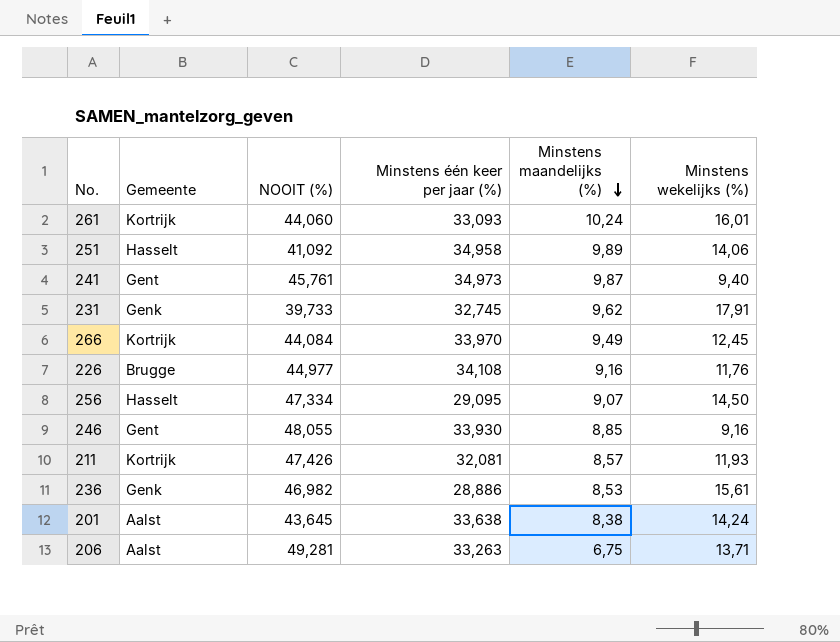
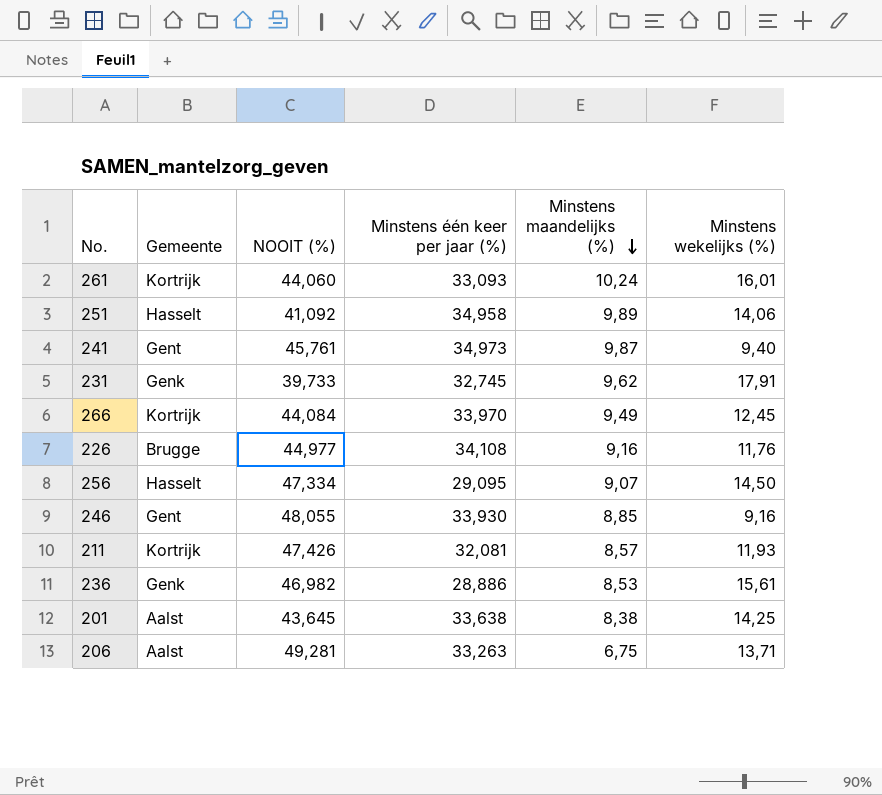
201 | Minstens wekelijks (%): 14,24 -> 14,25

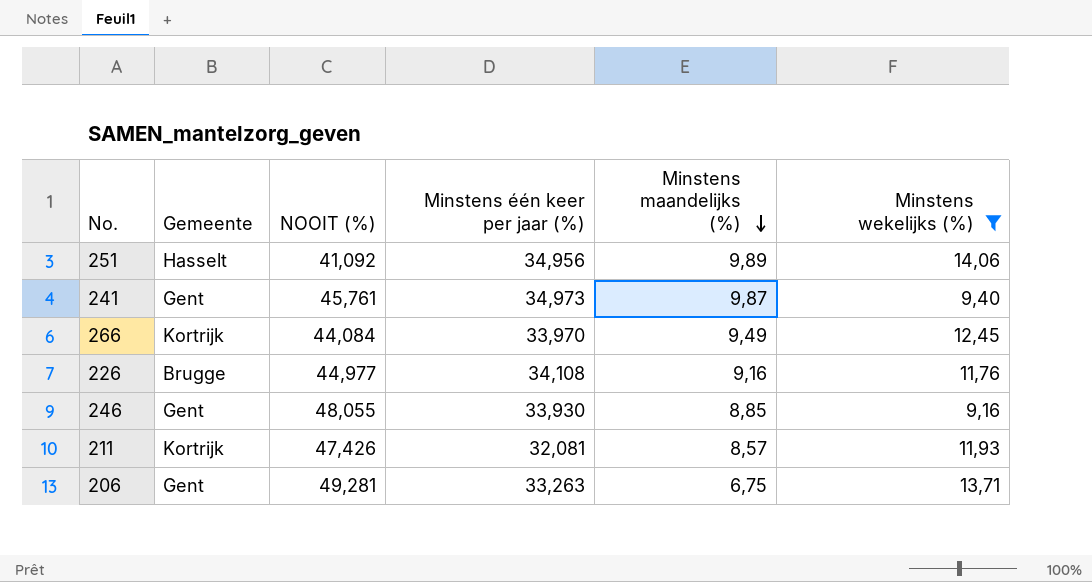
filter: none -> Minstens wekelijks (%) <= 14,06
251 | Minstens één keer per jaar (%): 34,958 -> 34,956
206 | Gemeente: Aalst -> Gent

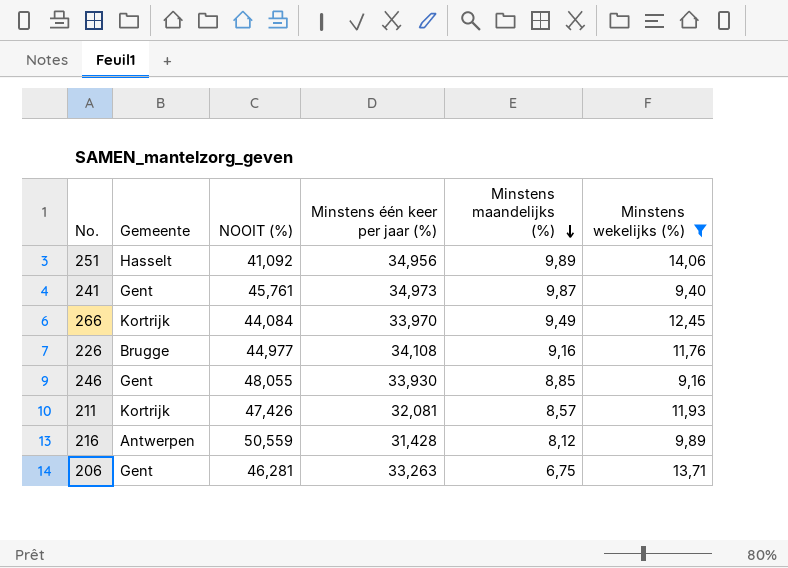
row 216: none -> Antwerpen | 50,559 | 31,428 | 8,12 | 9,89
206 | NOOIT (%): 49,281 -> 46,281

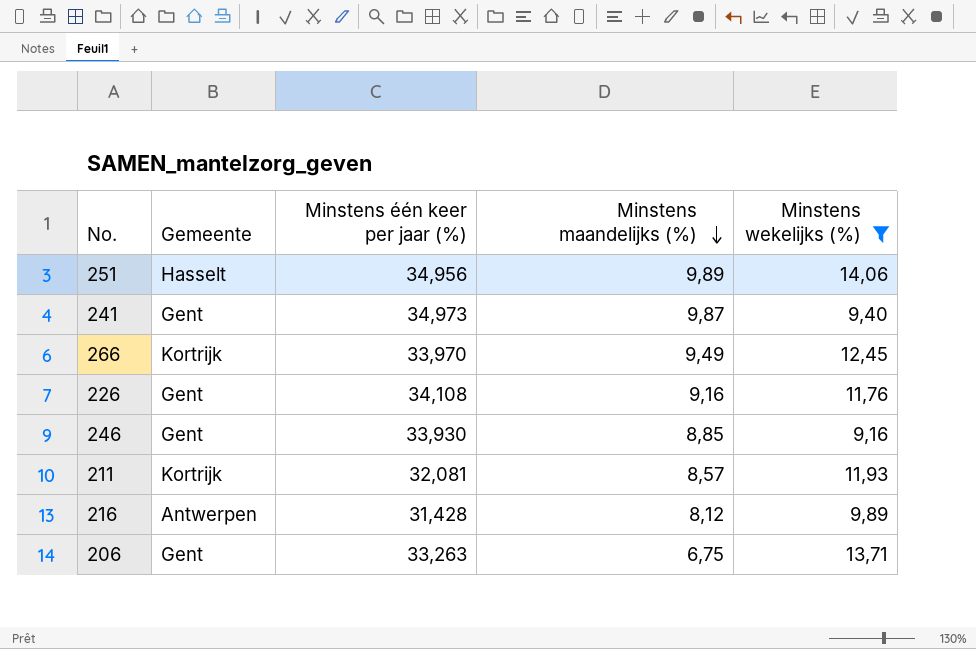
column NOOIT (%) | position: 3 -> none
226 | Gemeente: Brugge -> Gent

